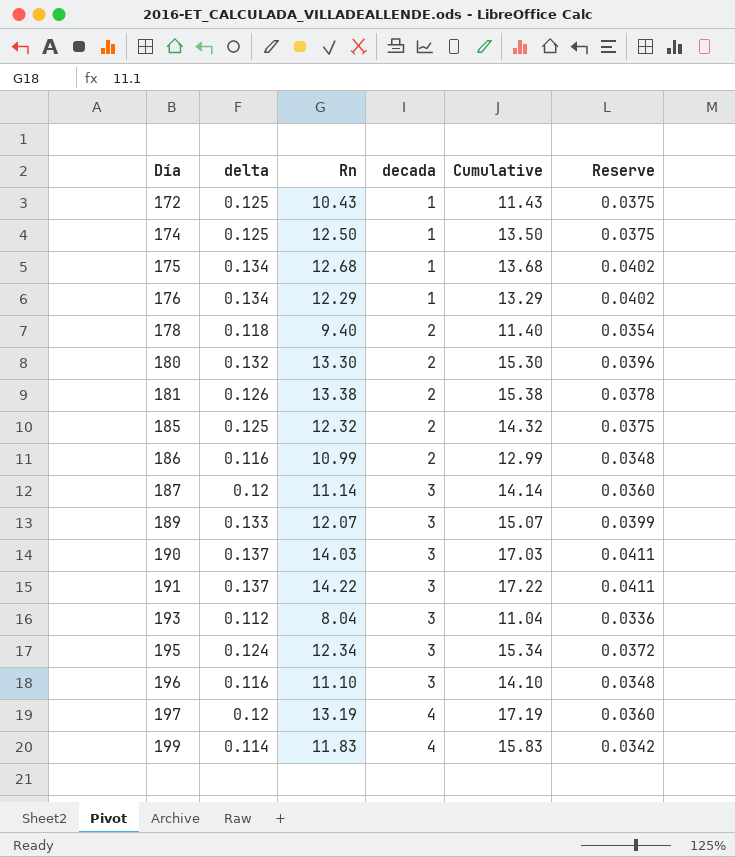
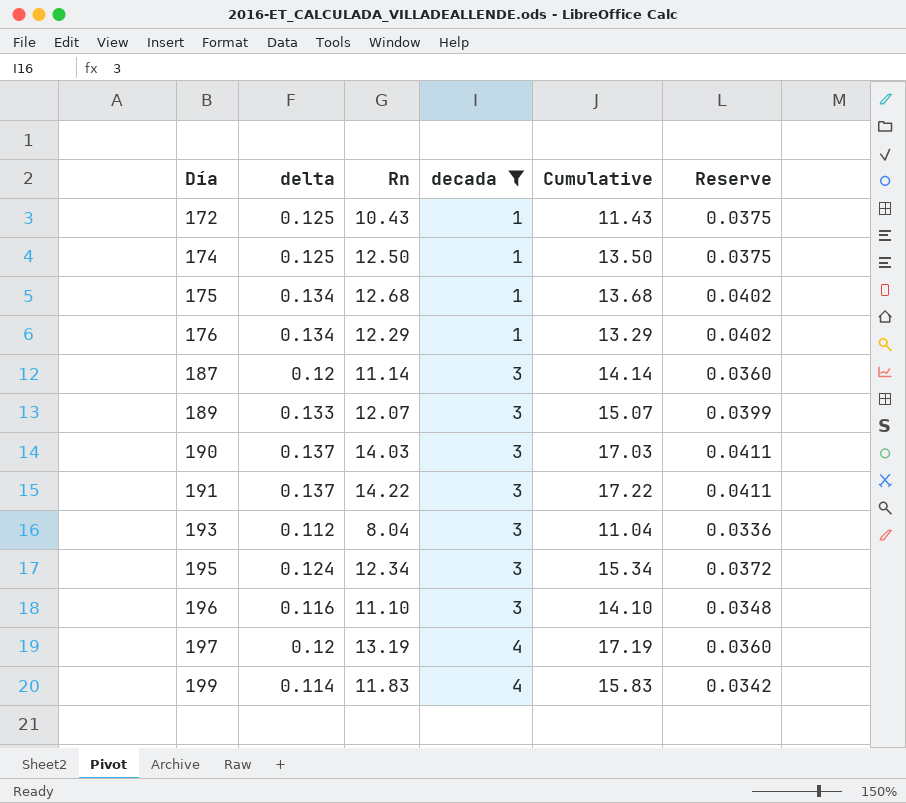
filter: none -> decada != 2

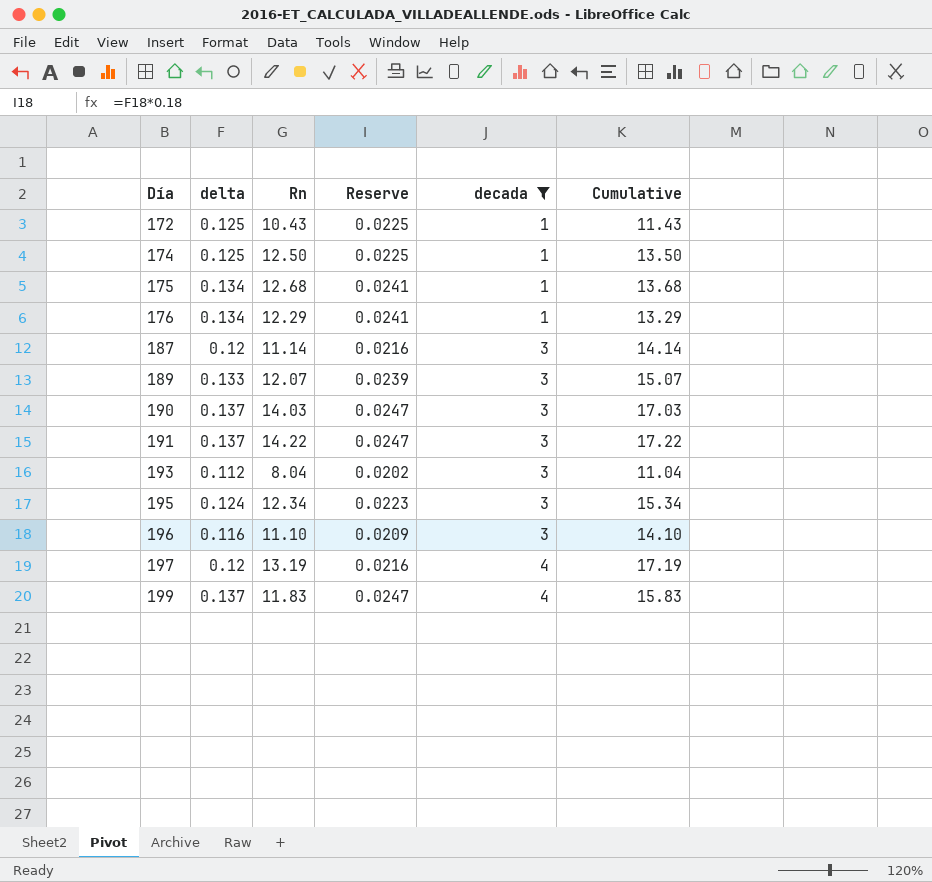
column Reserve | formula: [delta] * 0.3 -> [delta] * 0.18
column Reserve | position: 6 -> 4
199 | delta: 0.114 -> 0.137

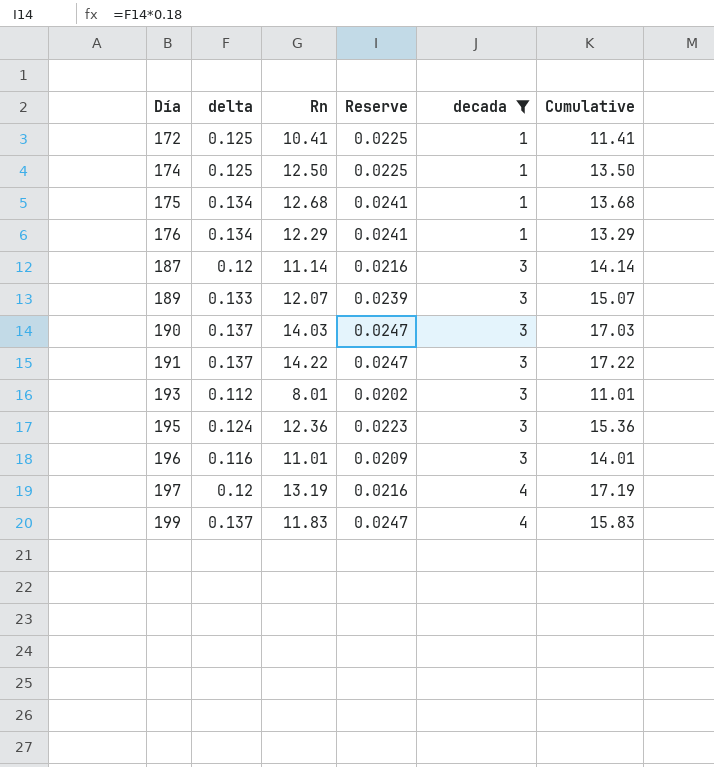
172 | Rn: 10.43 -> 10.41
172 | Cumulative: 11.43 -> 11.41
193 | Rn: 8.04 -> 8.01
193 | Cumulative: 11.04 -> 11.01
195 | Rn: 12.34 -> 12.36
195 | Cumulative: 15.34 -> 15.36
196 | Rn: 11.10 -> 11.01
196 | Cumulative: 14.10 -> 14.01

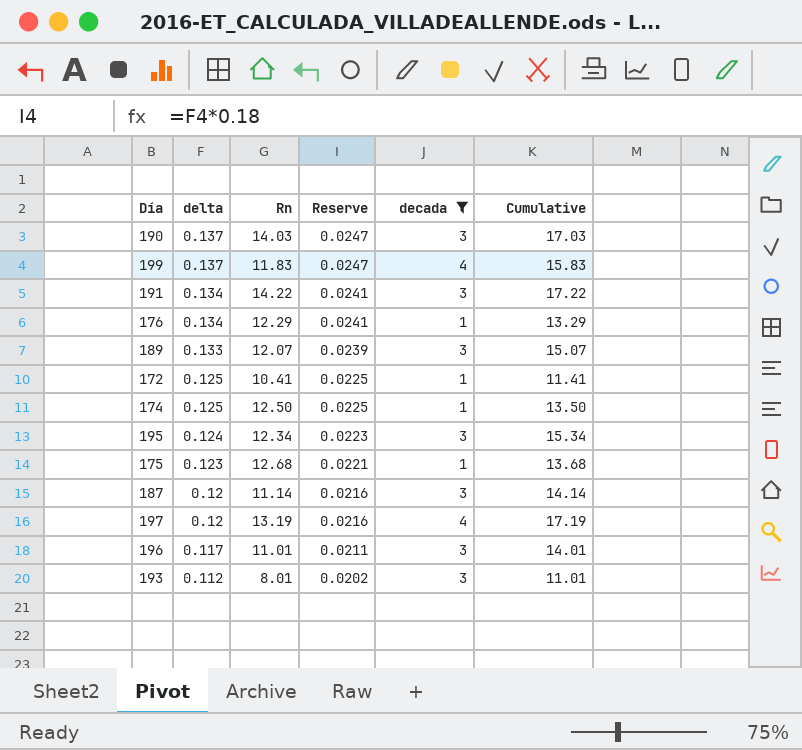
row order: Día ascending -> delta descending
191 | delta: 0.137 -> 0.134
191 | Reserve: 0.0247 -> 0.0241
195 | Rn: 12.36 -> 12.34
195 | Cumulative: 15.36 -> 15.34
175 | delta: 0.134 -> 0.123
175 | Reserve: 0.0241 -> 0.0221
196 | delta: 0.116 -> 0.117
196 | Reserve: 0.0209 -> 0.0211

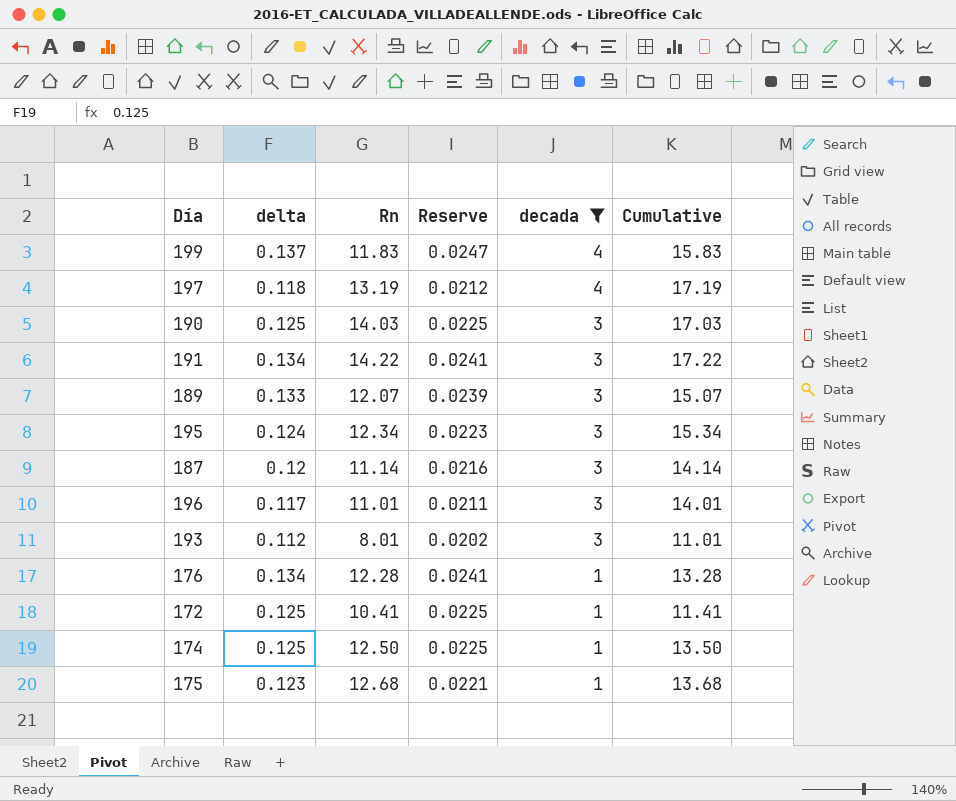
row order: delta descending -> decada descending
197 | delta: 0.12 -> 0.118
197 | Reserve: 0.0216 -> 0.0212
190 | delta: 0.137 -> 0.125
190 | Reserve: 0.0247 -> 0.0225
176 | Rn: 12.29 -> 12.28
176 | Cumulative: 13.29 -> 13.28

